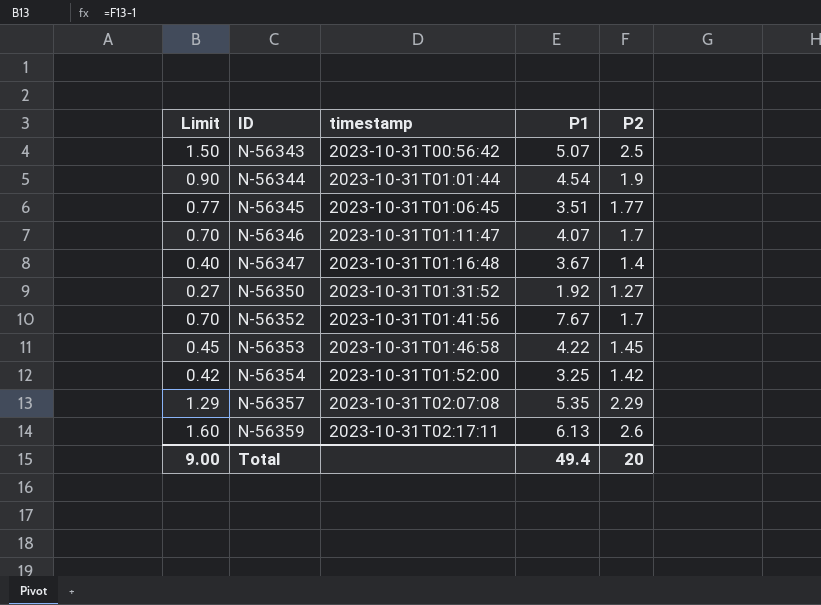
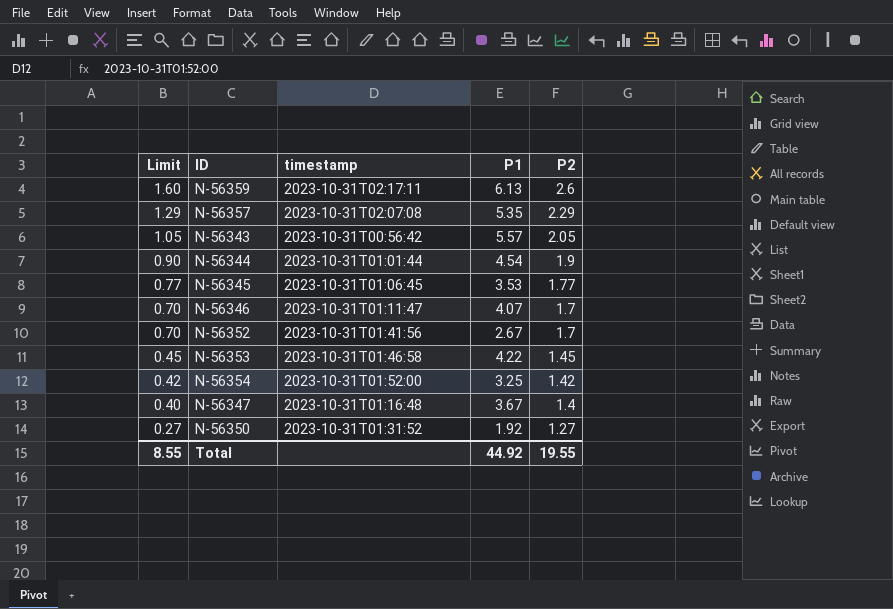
row order: ID ascending -> Limit descending
N-56343 | Limit: 1.50 -> 1.05
N-56343 | P1: 5.07 -> 5.57
N-56343 | P2: 2.5 -> 2.05
N-56345 | P1: 3.51 -> 3.53
N-56352 | P1: 7.67 -> 2.67
Total | Limit: 9.00 -> 8.55
Total | P1: 49.4 -> 44.92
Total | P2: 20 -> 19.55

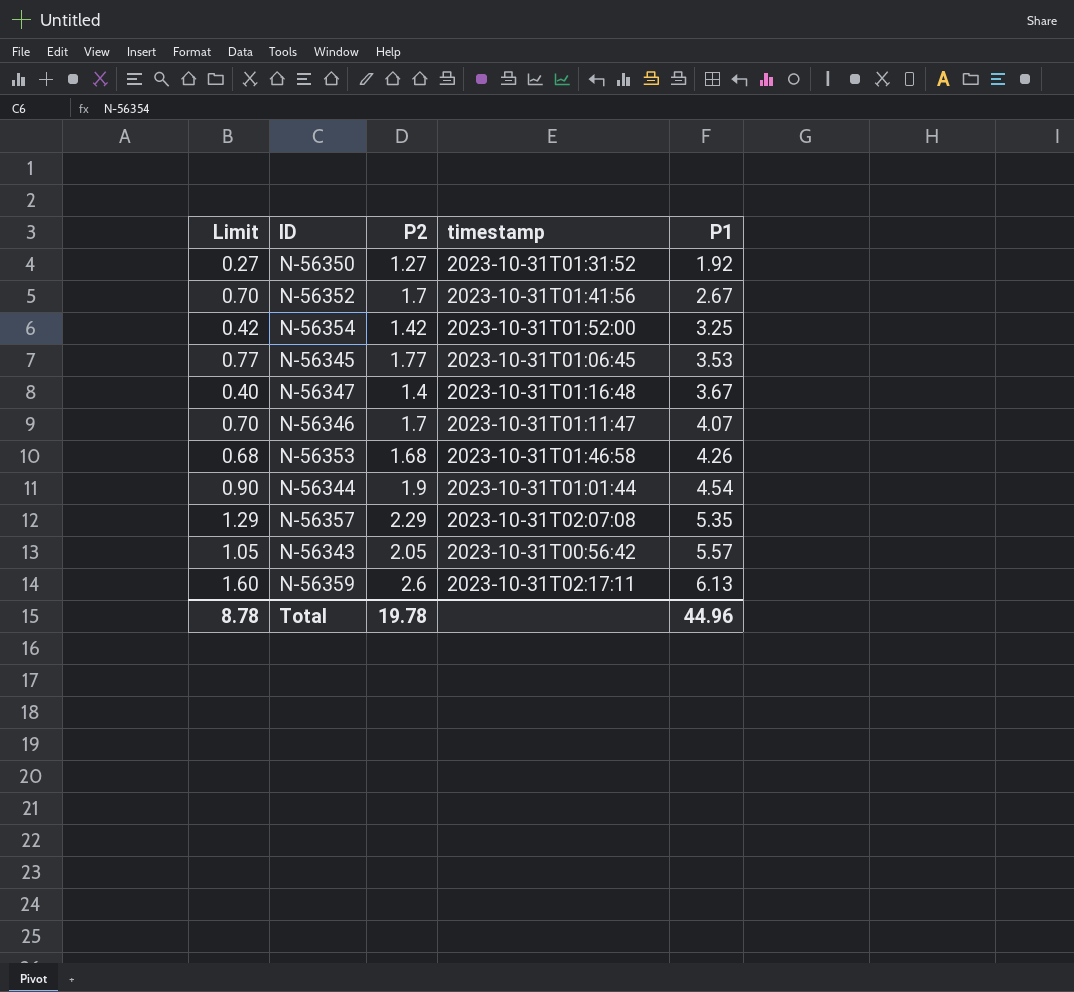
row order: Limit descending -> P1 ascending
column P2 | position: 5 -> 3
N-56353 | Limit: 0.45 -> 0.68
N-56353 | P2: 1.45 -> 1.68
N-56353 | P1: 4.22 -> 4.26
Total | Limit: 8.55 -> 8.78
Total | P2: 19.55 -> 19.78
Total | P1: 44.92 -> 44.96

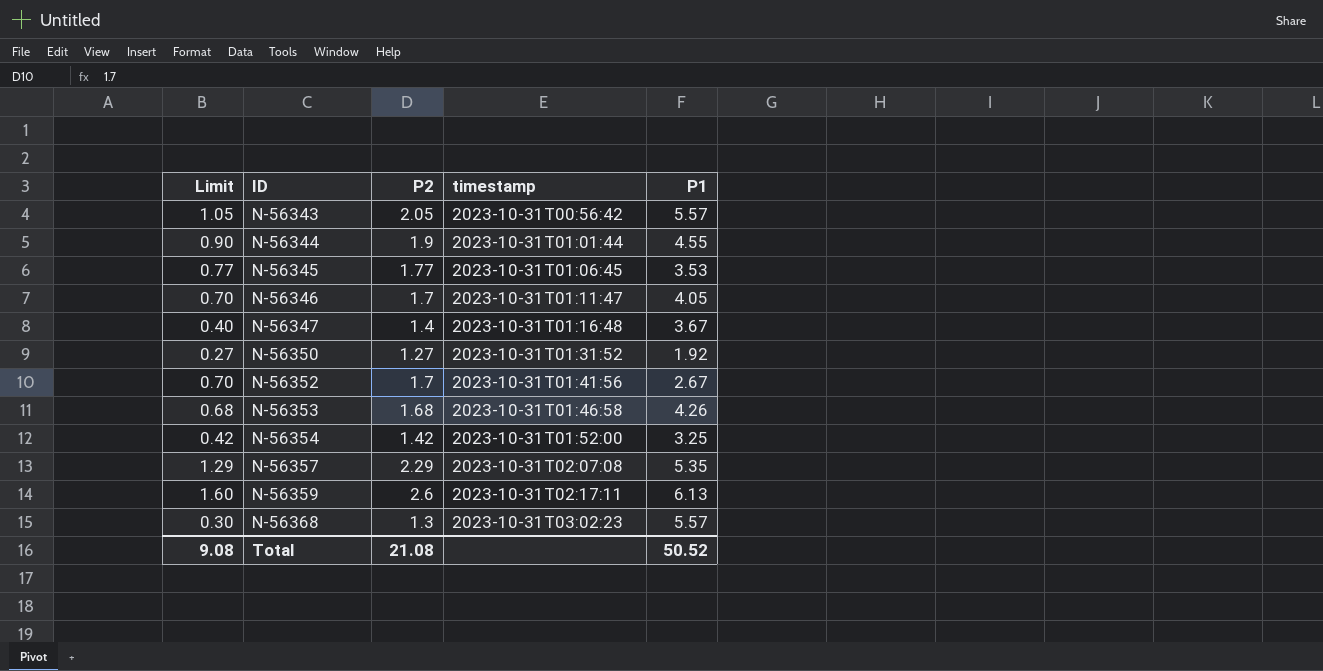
row order: P1 ascending -> ID ascending
N-56344 | P1: 4.54 -> 4.55
N-56346 | P1: 4.07 -> 4.05
row N-56368: none -> 0.30 | 1.3 | 2023-10-31T03:02:23 | 5.57
Total | Limit: 8.78 -> 9.08
Total | P2: 19.78 -> 21.08
Total | P1: 44.96 -> 50.52

